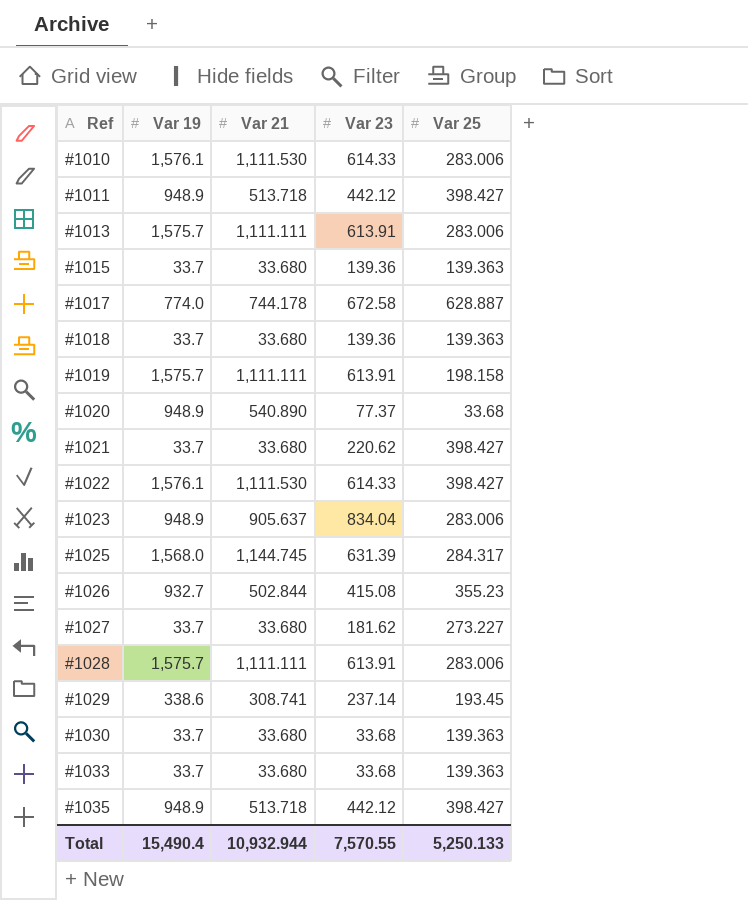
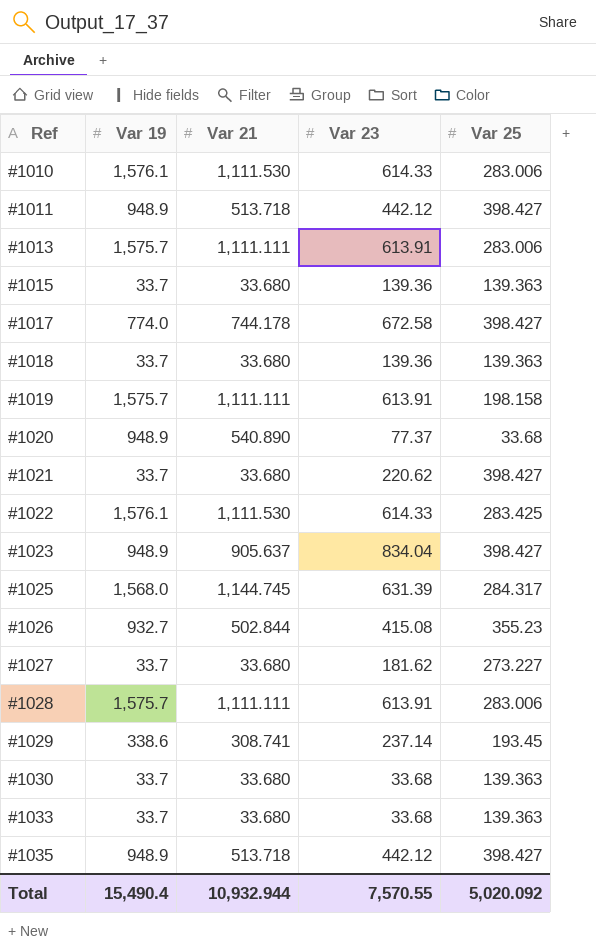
#1017 | Var 25: 628.887 -> 398.427
#1022 | Var 25: 398.427 -> 283.425
#1023 | Var 25: 283.006 -> 398.427
Total | Var 25: 5,250.133 -> 5,020.092

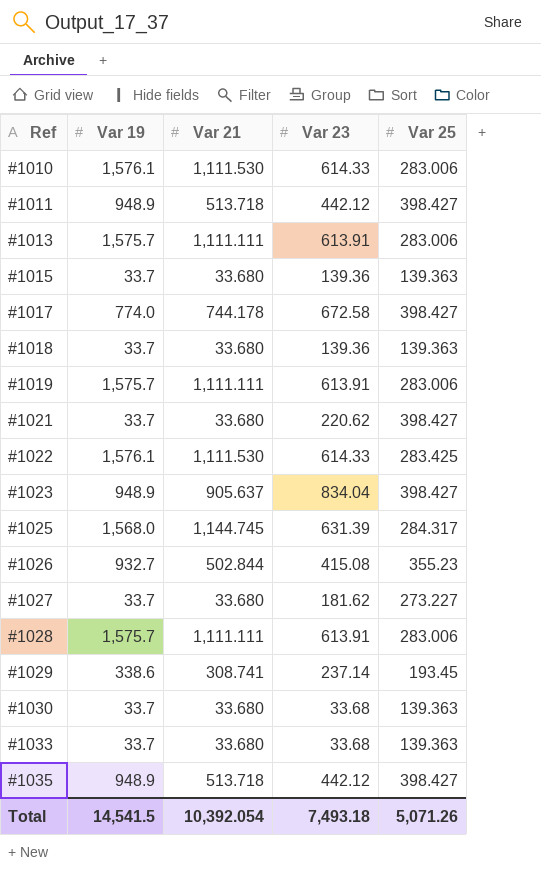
row #1020: 948.9 | 540.890 | 77.37 | 33.68 -> none
#1019 | Var 25: 198.158 -> 283.006
Total | Var 19: 15,490.4 -> 14,541.5
Total | Var 21: 10,932.944 -> 10,392.054
Total | Var 23: 7,570.55 -> 7,493.18
Total | Var 25: 5,020.092 -> 5,071.26

